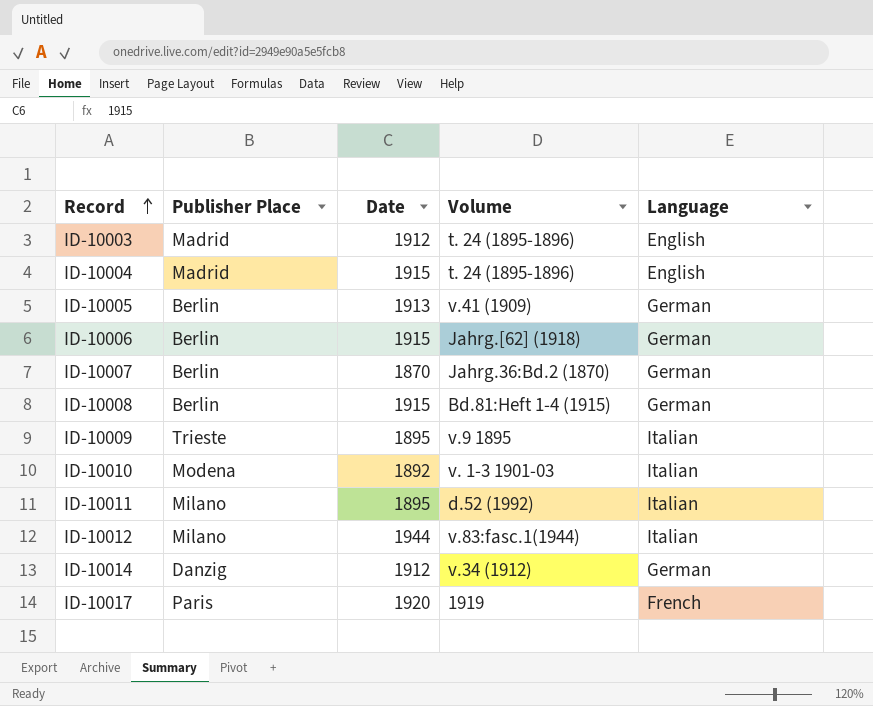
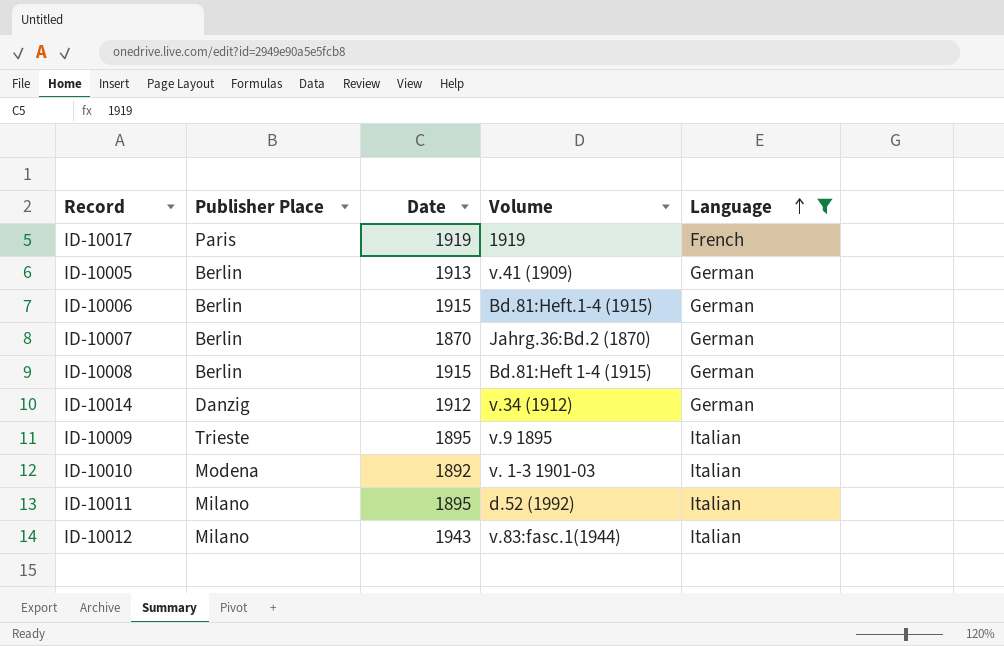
filter: none -> Language != English
row order: Record ascending -> Language ascending
ID-10017 | Date: 1920 -> 1919
ID-10006 | Volume: Jahrg.[62] (1918) -> Bd.81:Heft.1-4 (1915)
ID-10012 | Date: 1944 -> 1943

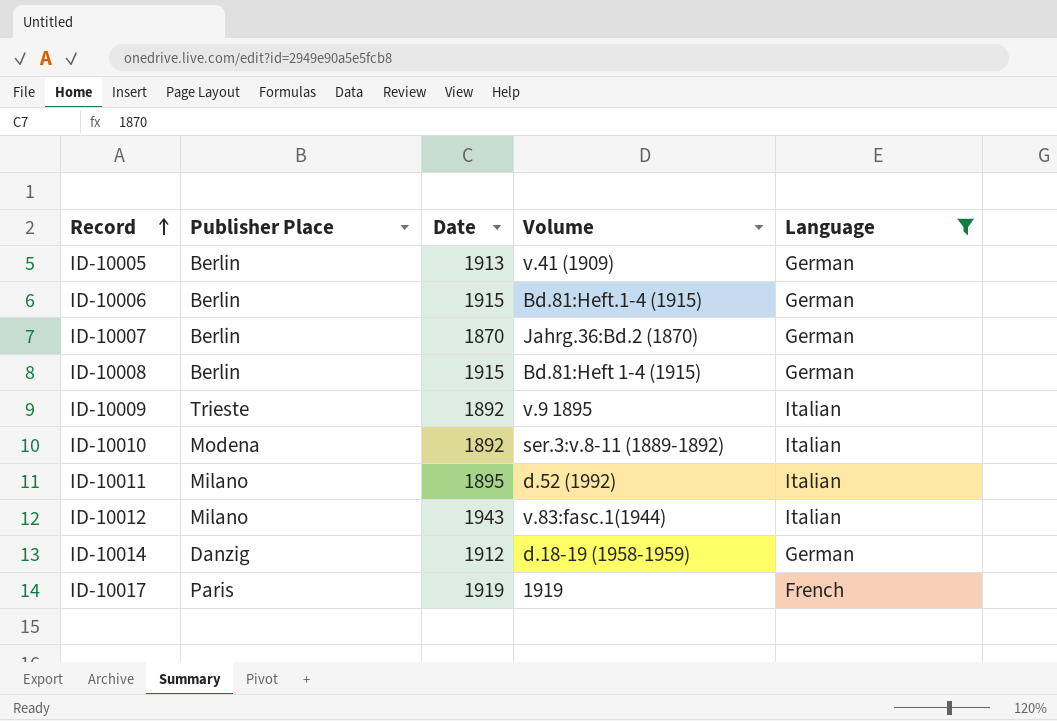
row order: Language ascending -> Record ascending
ID-10009 | Date: 1895 -> 1892
ID-10010 | Volume: v. 1-3 1901-03 -> ser.3:v.8-11 (1889-1892)
ID-10014 | Volume: v.34 (1912) -> d.18-19 (1958-1959)

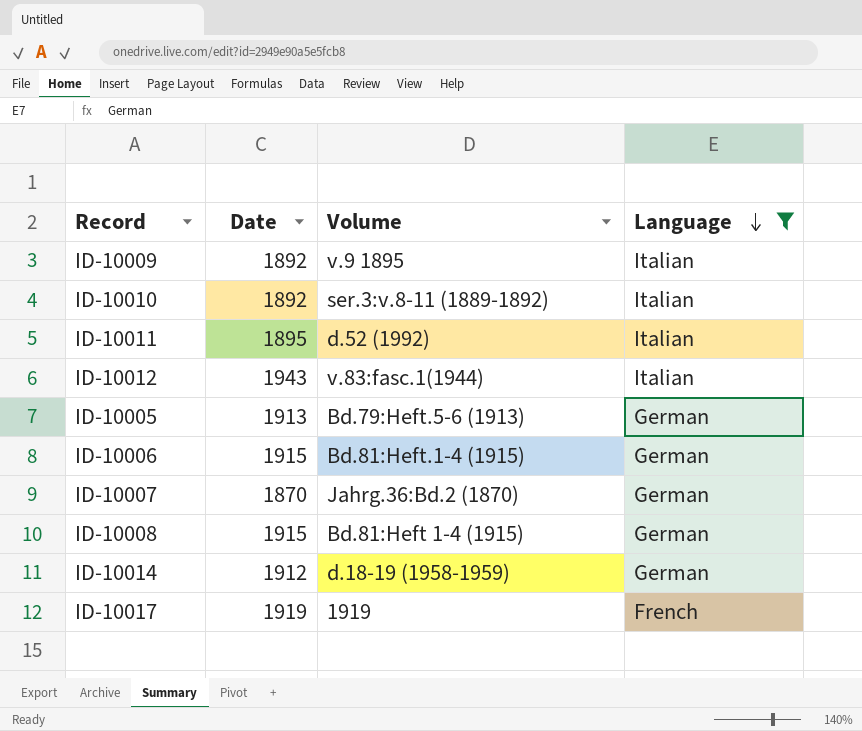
row order: Record ascending -> Language descending
column Publisher Place | position: 2 -> none
ID-10005 | Volume: v.41 (1909) -> Bd.79:Heft.5-6 (1913)

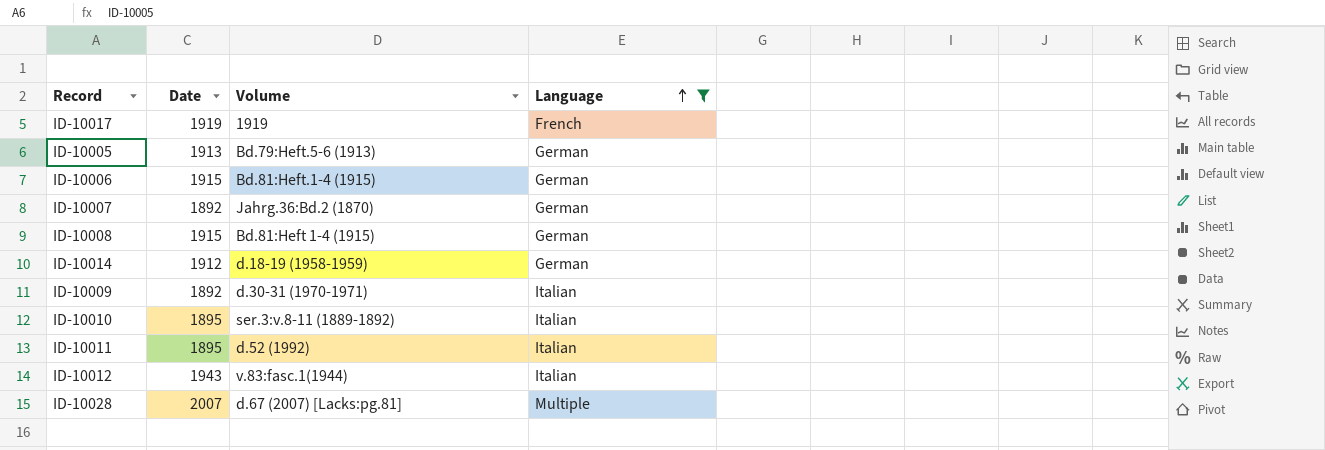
row order: Language descending -> Language ascending
ID-10007 | Date: 1870 -> 1892
ID-10009 | Volume: v.9 1895 -> d.30-31 (1970-1971)
ID-10010 | Date: 1892 -> 1895
row ID-10028: none -> 2007 | d.67 (2007) [Lacks:pg.81] | Multiple

